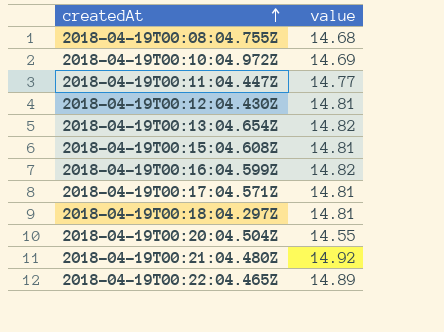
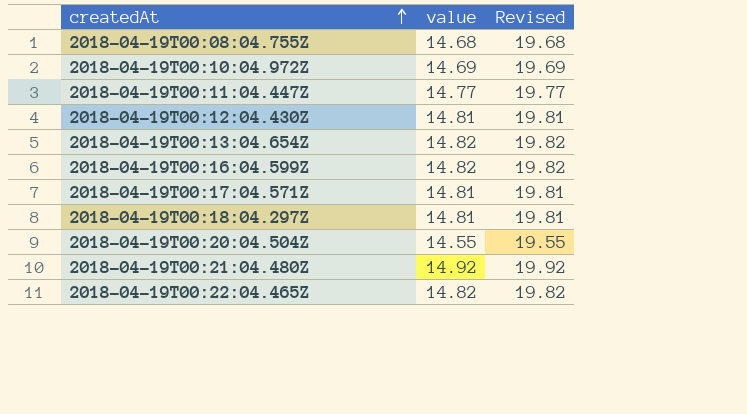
column Revised | formula: none -> [value] + 5
row 2018-04-19T00:15:04.608Z: 14.81 -> none
2018-04-19T00:22:04.465Z | value: 14.89 -> 14.82

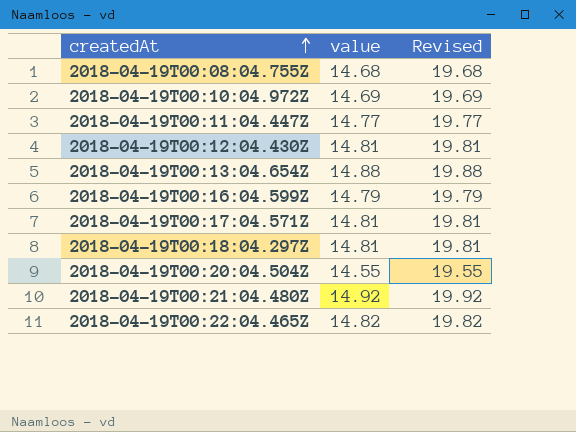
2018-04-19T00:13:04.654Z | value: 14.82 -> 14.88
2018-04-19T00:13:04.654Z | Revised: 19.82 -> 19.88
2018-04-19T00:16:04.599Z | value: 14.82 -> 14.79
2018-04-19T00:16:04.599Z | Revised: 19.82 -> 19.79

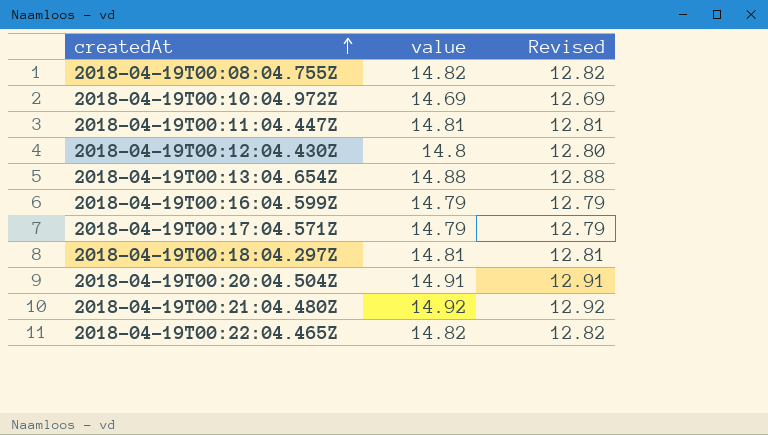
column Revised | formula: [value] + 5 -> [value] - 2
2018-04-19T00:08:04.755Z | value: 14.68 -> 14.82
2018-04-19T00:11:04.447Z | value: 14.77 -> 14.81
2018-04-19T00:12:04.430Z | value: 14.81 -> 14.8
2018-04-19T00:17:04.571Z | value: 14.81 -> 14.79
2018-04-19T00:20:04.504Z | value: 14.55 -> 14.91

